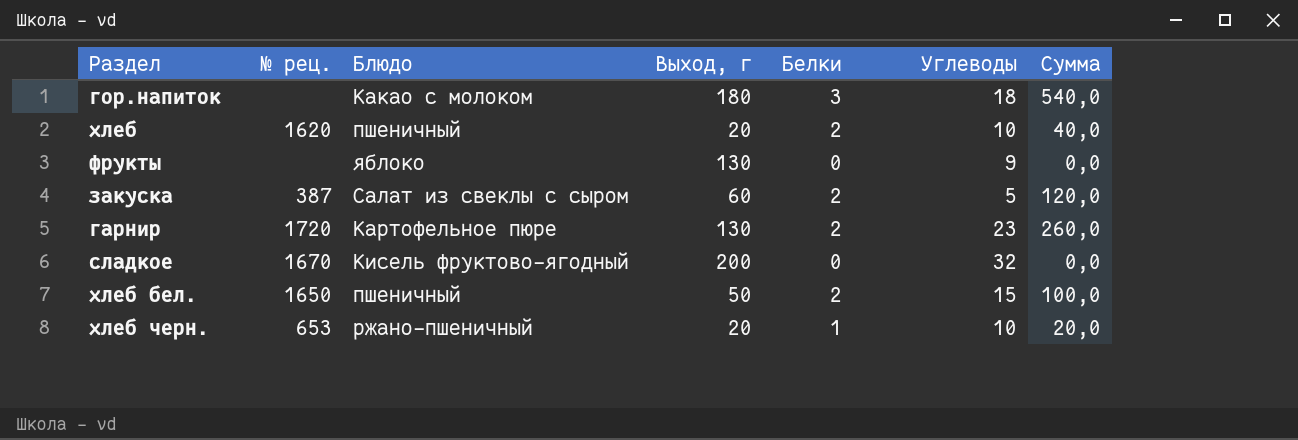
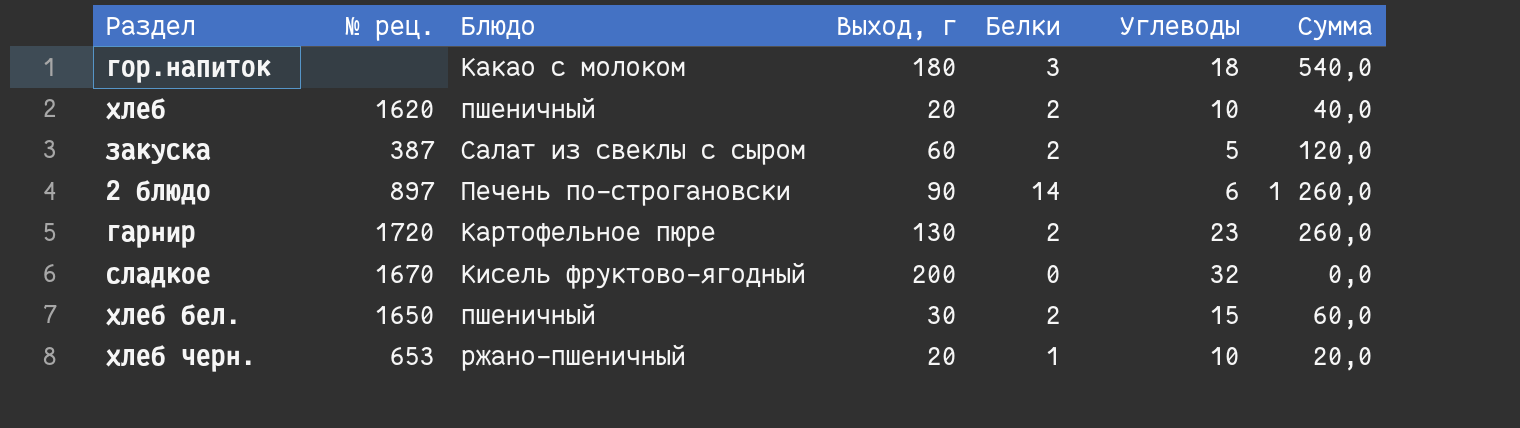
row фрукты: none | яблоко | 130 | 0 | 9 | 0,0 -> none
row 2 блюдо: none -> 897 | Печень по-строгановски | 90 | 14 | 6 | 1 260,0
хлеб бел. | Выход, г: 50 -> 30
хлеб бел. | Сумма: 100,0 -> 60,0

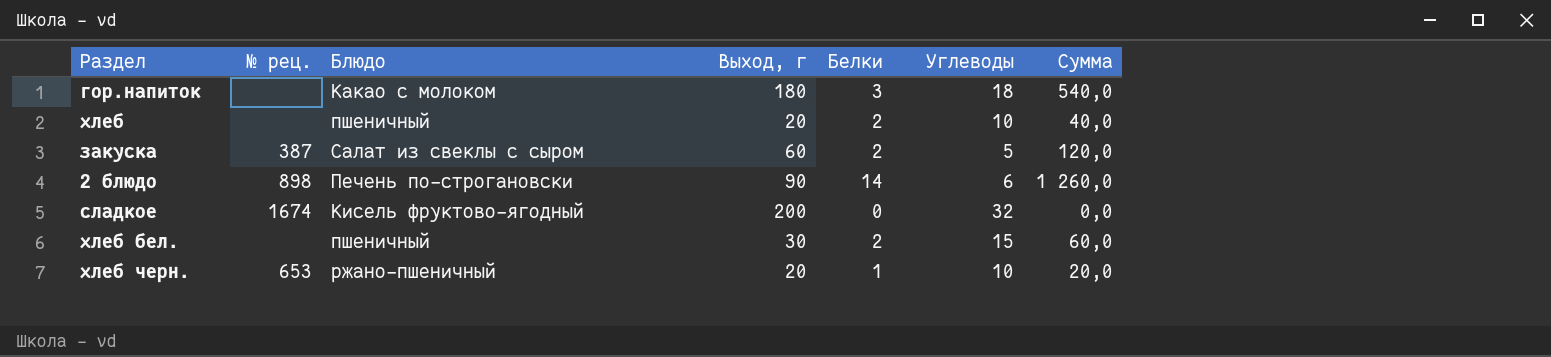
row гарнир: 1720 | Картофельное пюре | 130 | 2 | 23 | 260,0 -> none
хлеб | № рец.: 1620 -> none
2 блюдо | № рец.: 897 -> 898
сладкое | № рец.: 1670 -> 1674
хлеб бел. | № рец.: 1650 -> none

